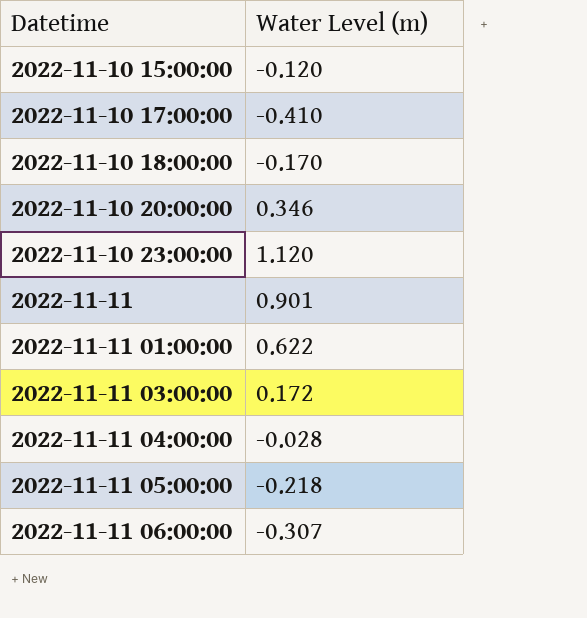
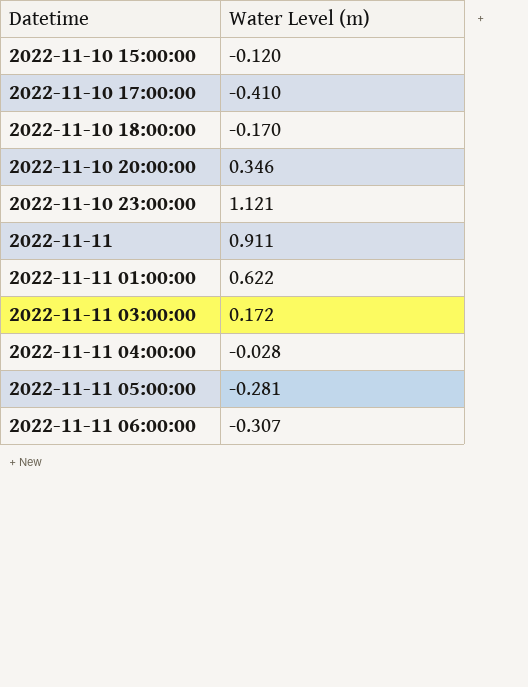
2022-11-10 23:00:00 | Water Level (m): 1.120 -> 1.121
2022-11-11 | Water Level (m): 0.901 -> 0.911
2022-11-11 05:00:00 | Water Level (m): -0.218 -> -0.281

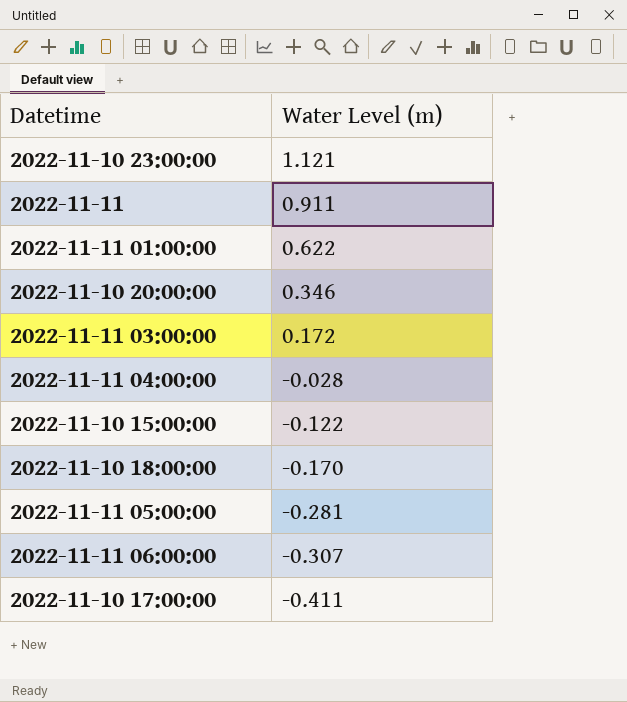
row order: Datetime ascending -> Water Level (m) descending
2022-11-10 15:00:00 | Water Level (m): -0.120 -> -0.122
2022-11-10 17:00:00 | Water Level (m): -0.410 -> -0.411

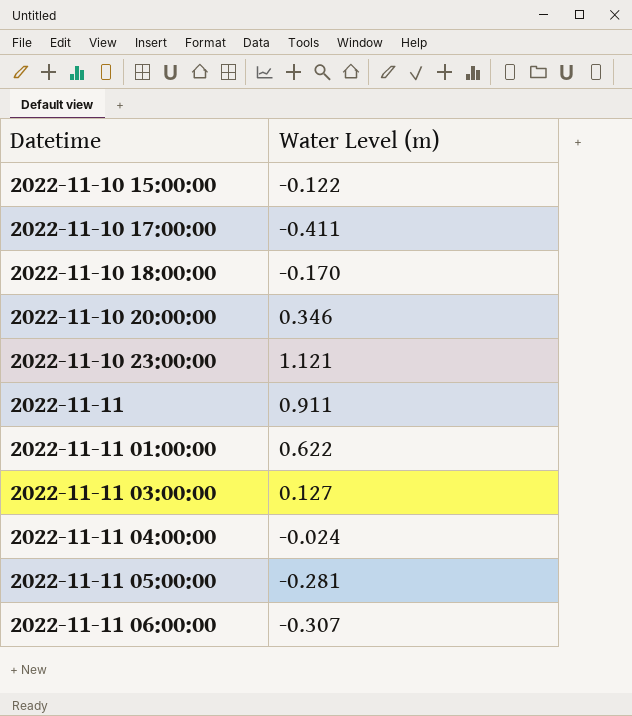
row order: Water Level (m) descending -> Datetime ascending
2022-11-11 03:00:00 | Water Level (m): 0.172 -> 0.127
2022-11-11 04:00:00 | Water Level (m): -0.028 -> -0.024

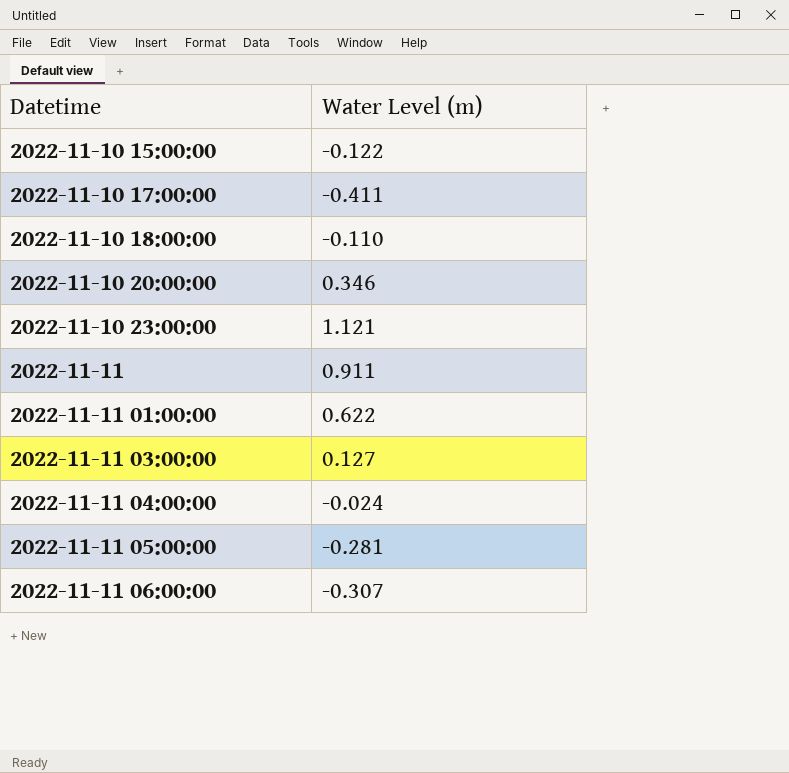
2022-11-10 18:00:00 | Water Level (m): -0.170 -> -0.110

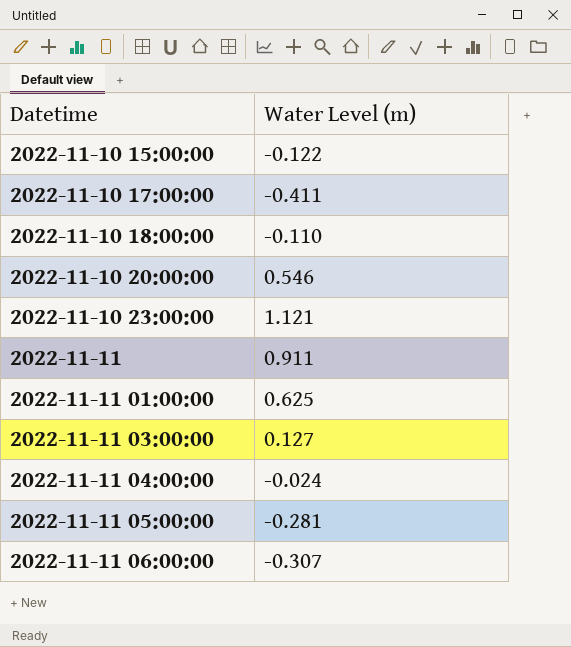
2022-11-10 20:00:00 | Water Level (m): 0.346 -> 0.546
2022-11-11 01:00:00 | Water Level (m): 0.622 -> 0.625

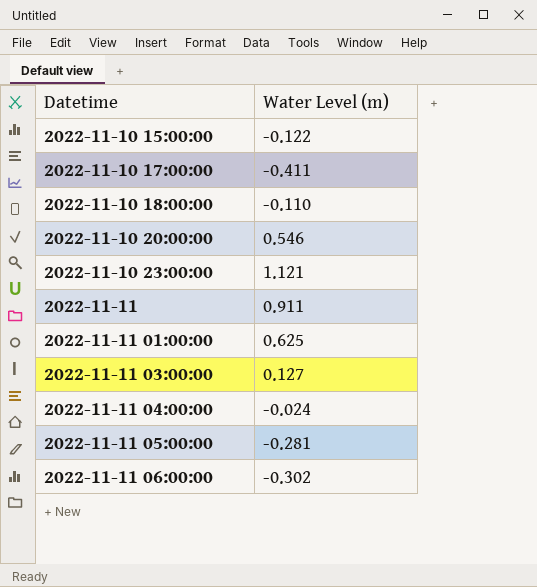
2022-11-11 06:00:00 | Water Level (m): -0.307 -> -0.302

